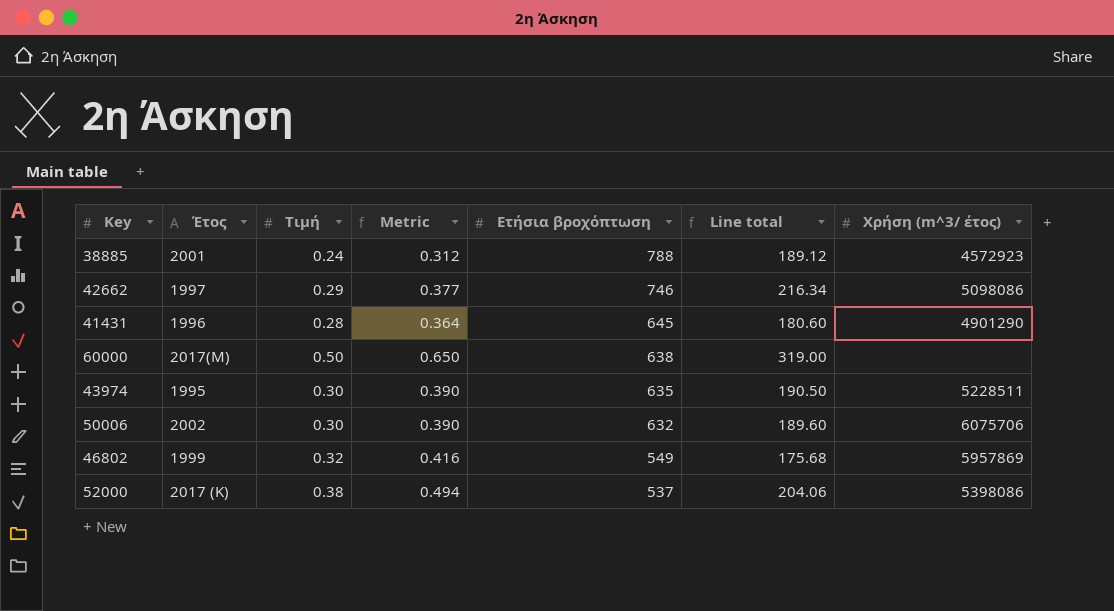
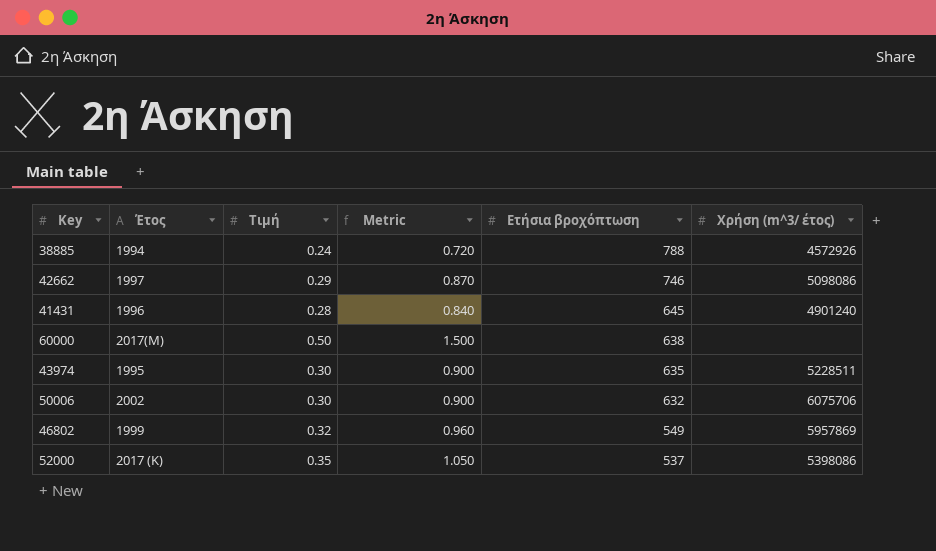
column Line total | formula: [Τιμή] * [Ετήσια βροχόπτωση] -> none
column Metric | formula: [Τιμή] * 1.3 -> [Τιμή] * 3
38885 | Έτος: 2001 -> 1994
38885 | Χρήση (m^3/ έτος): 4572923 -> 4572926
41431 | Χρήση (m^3/ έτος): 4901290 -> 4901240
52000 | Τιμή: 0.38 -> 0.35

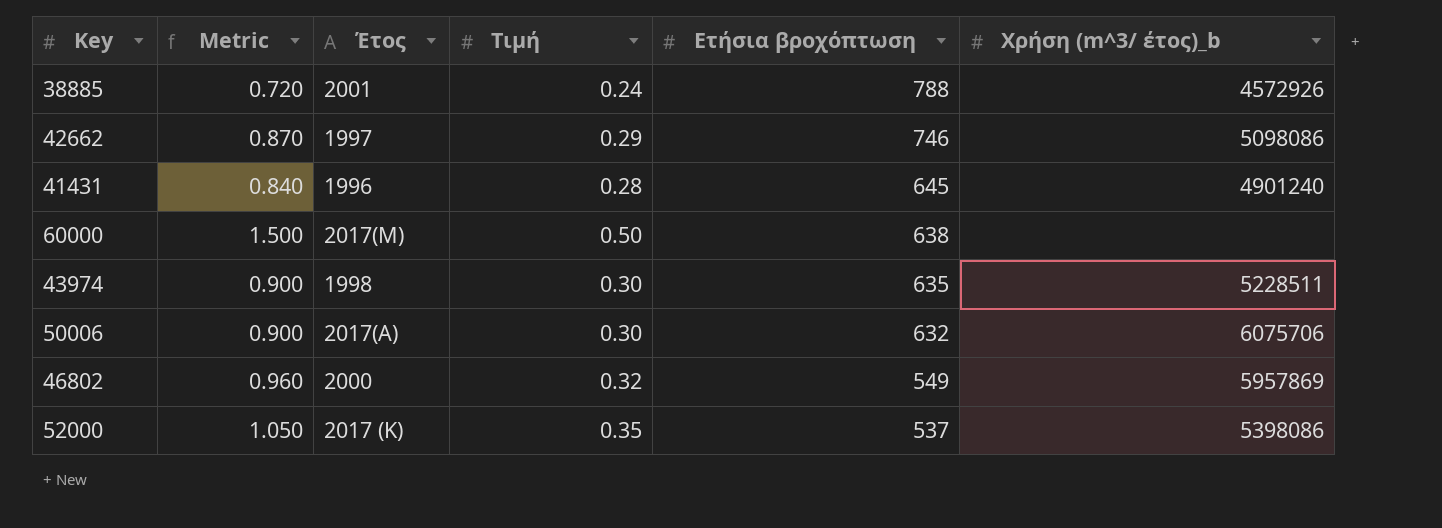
column Metric | position: 4 -> 2
column name: Χρήση (m^3/ έτος) -> Χρήση (m^3/ έτος)_b
38885 | Έτος: 1994 -> 2001
43974 | Έτος: 1995 -> 1998
50006 | Έτος: 2002 -> 2017(Α)
46802 | Έτος: 1999 -> 2000

